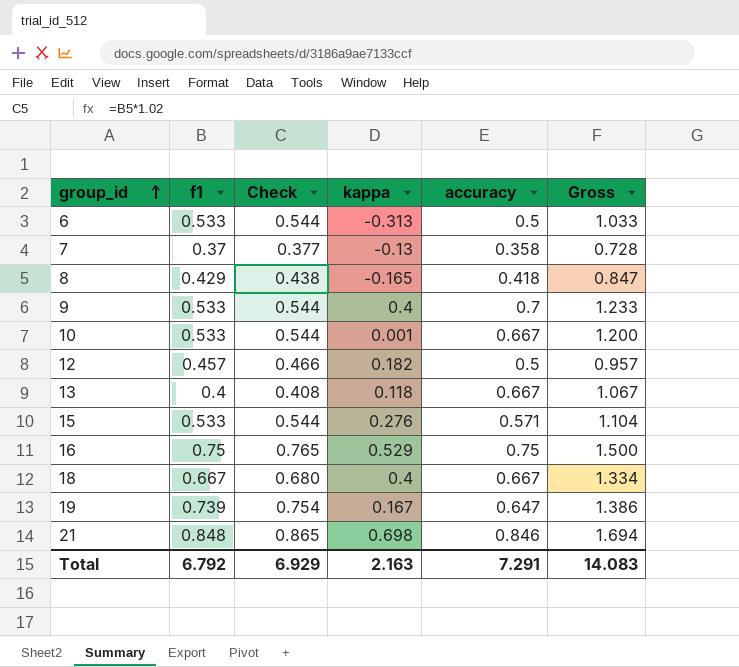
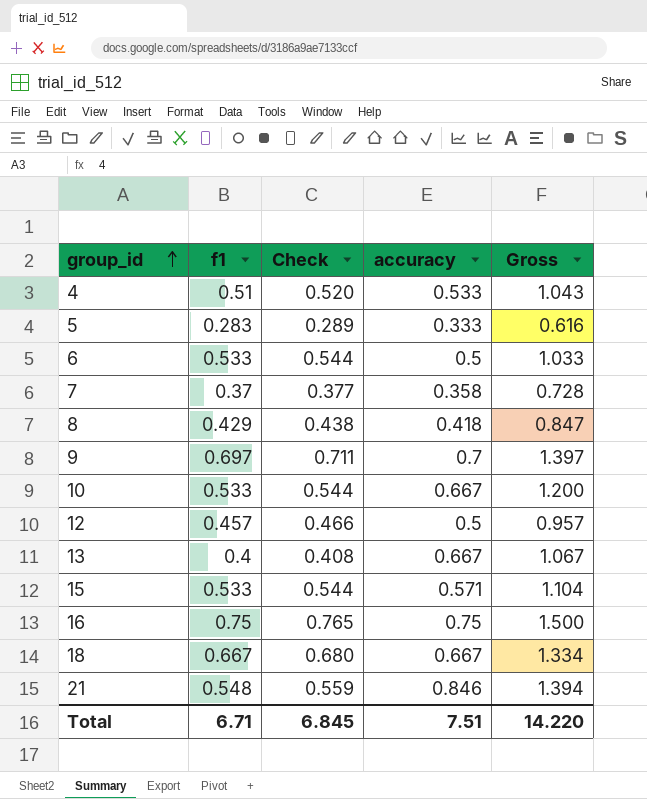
column kappa | position: 4 -> none
row 19: 0.739 | 0.754 | 0.167 | 0.647 | 1.386 -> none
row 4: none -> 0.51 | 0.520 | 0.533 | 1.043
row 5: none -> 0.283 | 0.289 | 0.333 | 0.616
9 | f1: 0.533 -> 0.697
9 | Check: 0.544 -> 0.711
9 | Gross: 1.233 -> 1.397
21 | f1: 0.848 -> 0.548
21 | Check: 0.865 -> 0.559
21 | Gross: 1.694 -> 1.394
Total | f1: 6.792 -> 6.71
Total | Check: 6.929 -> 6.845
Total | accuracy: 7.291 -> 7.51
Total | Gross: 14.083 -> 14.220

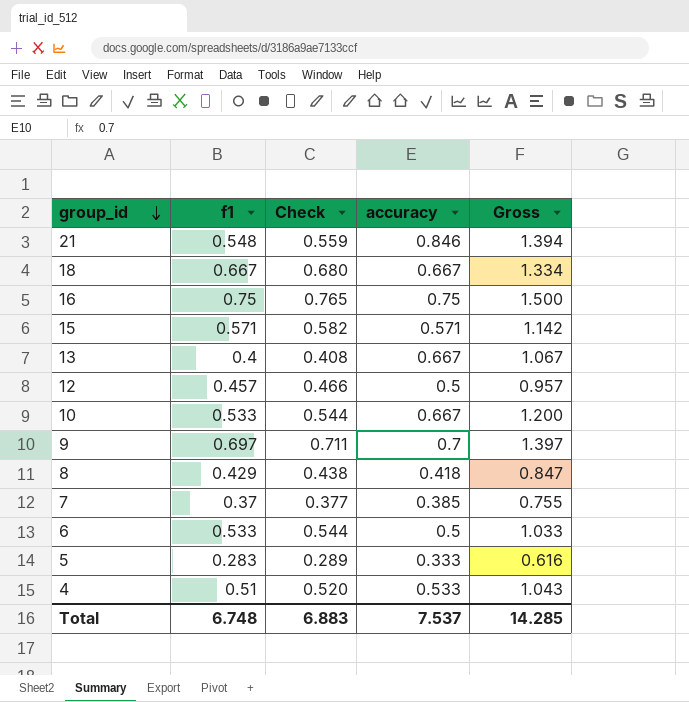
row order: group_id ascending -> group_id descending
15 | f1: 0.533 -> 0.571
15 | Check: 0.544 -> 0.582
15 | Gross: 1.104 -> 1.142
7 | accuracy: 0.358 -> 0.385
7 | Gross: 0.728 -> 0.755
Total | f1: 6.71 -> 6.748
Total | Check: 6.845 -> 6.883
Total | accuracy: 7.51 -> 7.537
Total | Gross: 14.220 -> 14.285

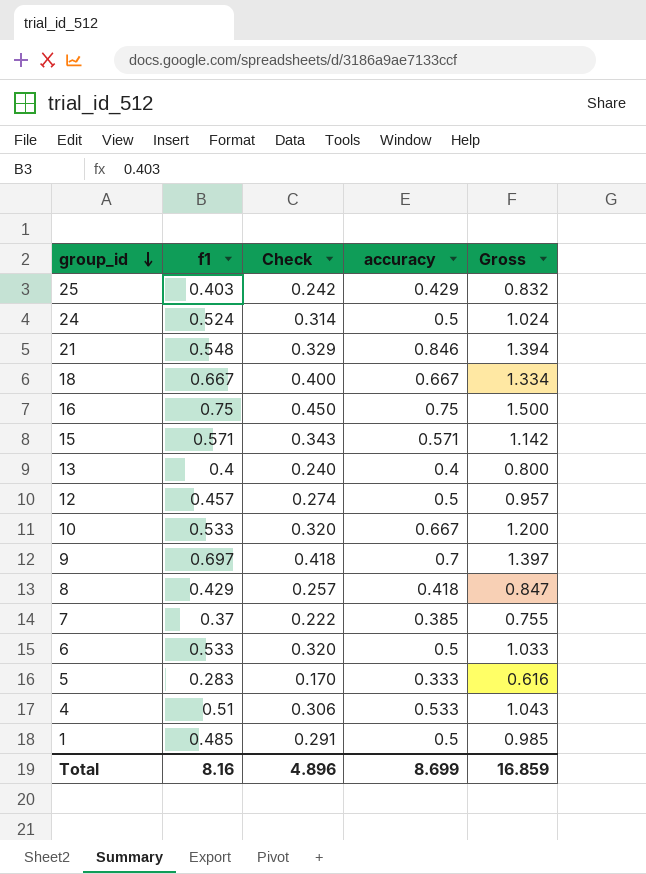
column Check | formula: [f1] * 1.02 -> [f1] * 0.6
row 25: none -> 0.403 | 0.242 | 0.429 | 0.832
row 24: none -> 0.524 | 0.314 | 0.5 | 1.024
13 | accuracy: 0.667 -> 0.4
13 | Gross: 1.067 -> 0.800
row 1: none -> 0.485 | 0.291 | 0.5 | 0.985
Total | f1: 6.748 -> 8.16
Total | Check: 6.883 -> 4.896
Total | accuracy: 7.537 -> 8.699
Total | Gross: 14.285 -> 16.859

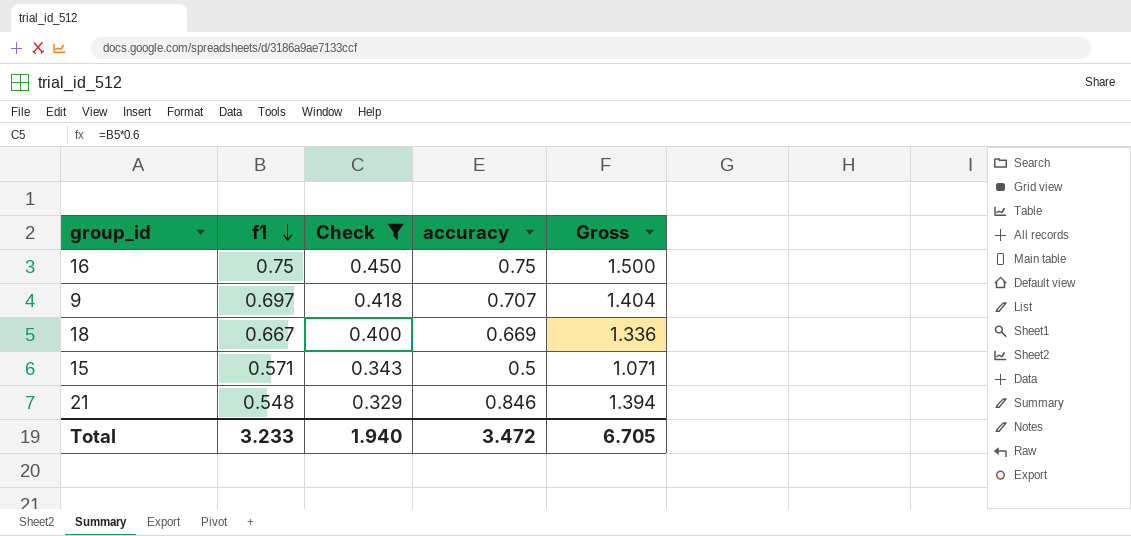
filter: none -> Check >= 0.329
row order: group_id descending -> f1 descending
9 | accuracy: 0.7 -> 0.707
9 | Gross: 1.397 -> 1.404
18 | accuracy: 0.667 -> 0.669
18 | Gross: 1.334 -> 1.336
15 | accuracy: 0.571 -> 0.5
15 | Gross: 1.142 -> 1.071
Total | f1: 8.16 -> 3.233
Total | Check: 4.896 -> 1.940
Total | accuracy: 8.699 -> 3.472
Total | Gross: 16.859 -> 6.705

